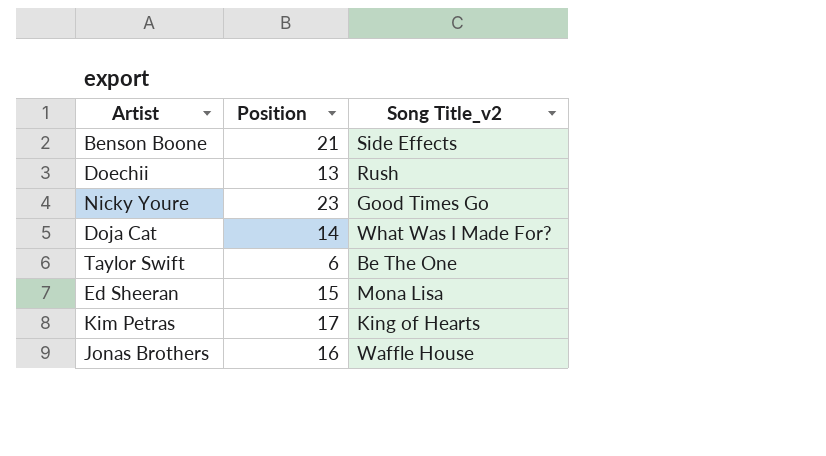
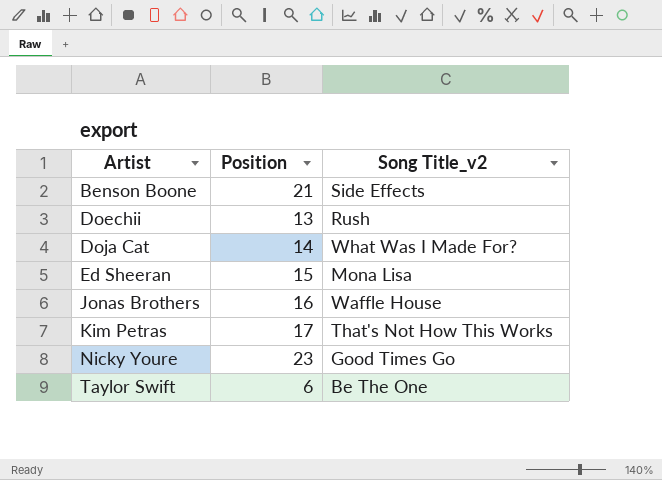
row order: none -> Artist ascending
Kim Petras | Song Title_v2: King of Hearts -> That's Not How This Works

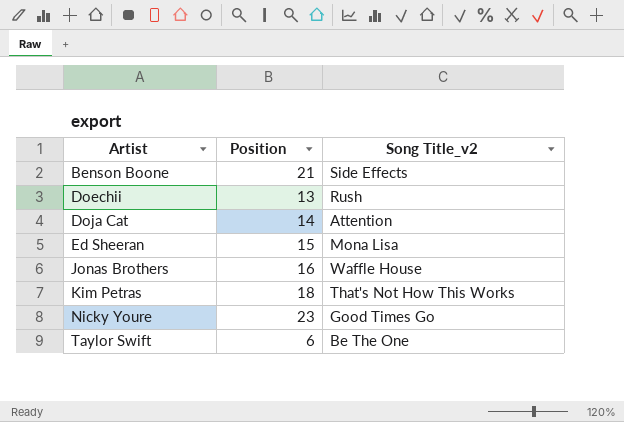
Doja Cat | Song Title_v2: What Was I Made For? -> Attention
Kim Petras | Position: 17 -> 18

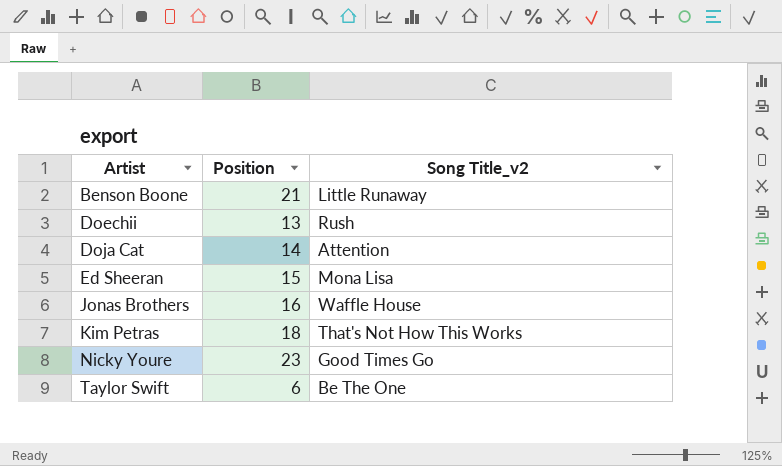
Benson Boone | Song Title_v2: Side Effects -> Little Runaway

